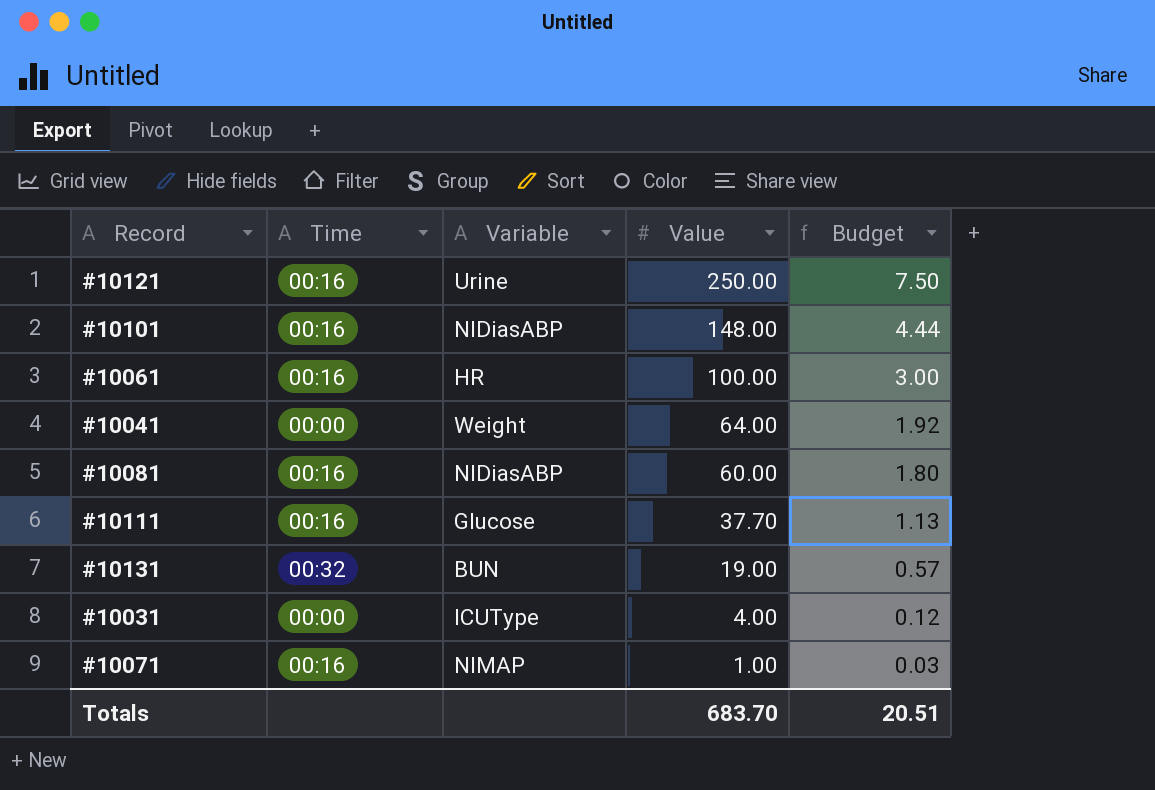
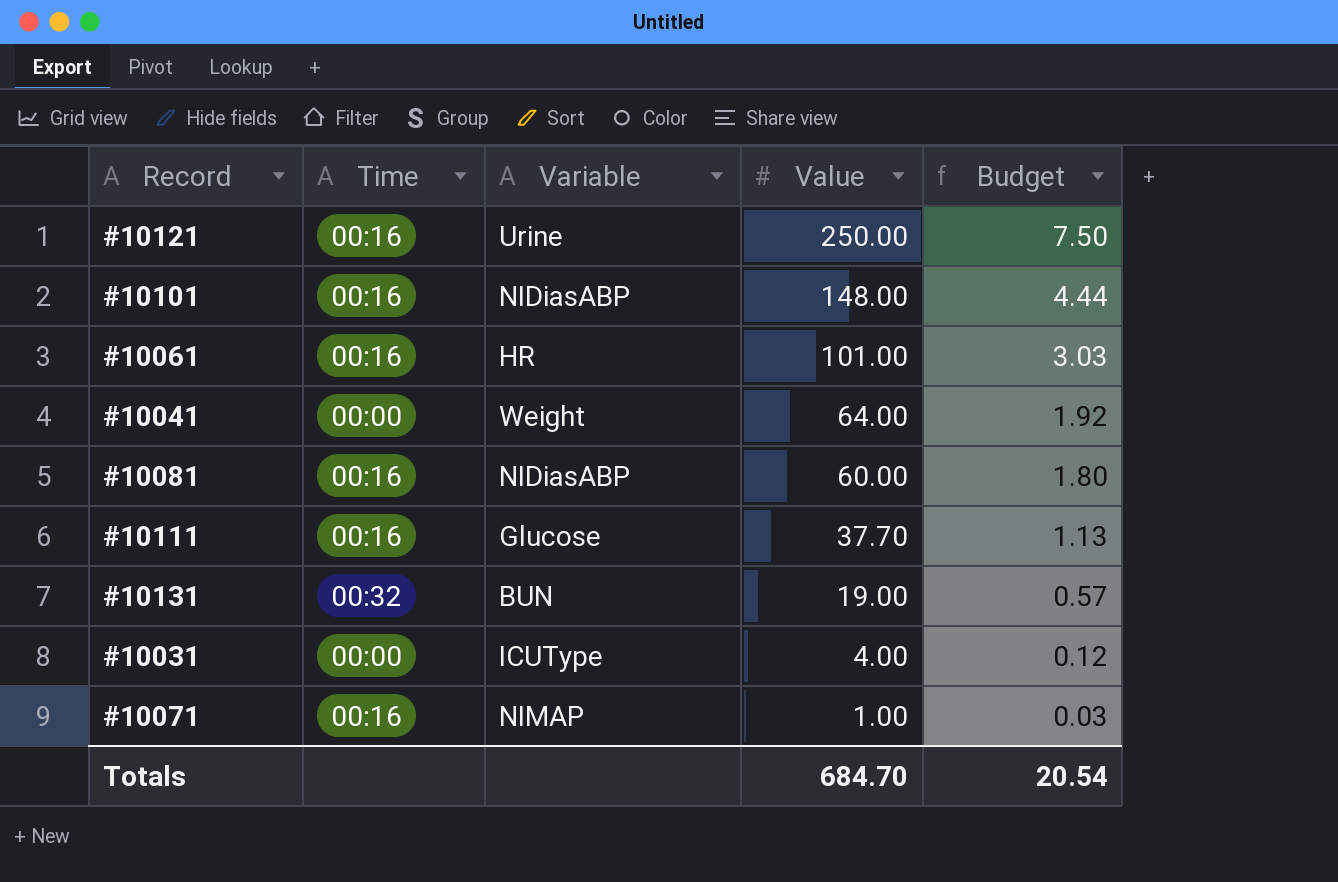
#10061 | Value: 100.00 -> 101.00
#10061 | Budget: 3.00 -> 3.03
Totals | Value: 683.70 -> 684.70
Totals | Budget: 20.51 -> 20.54

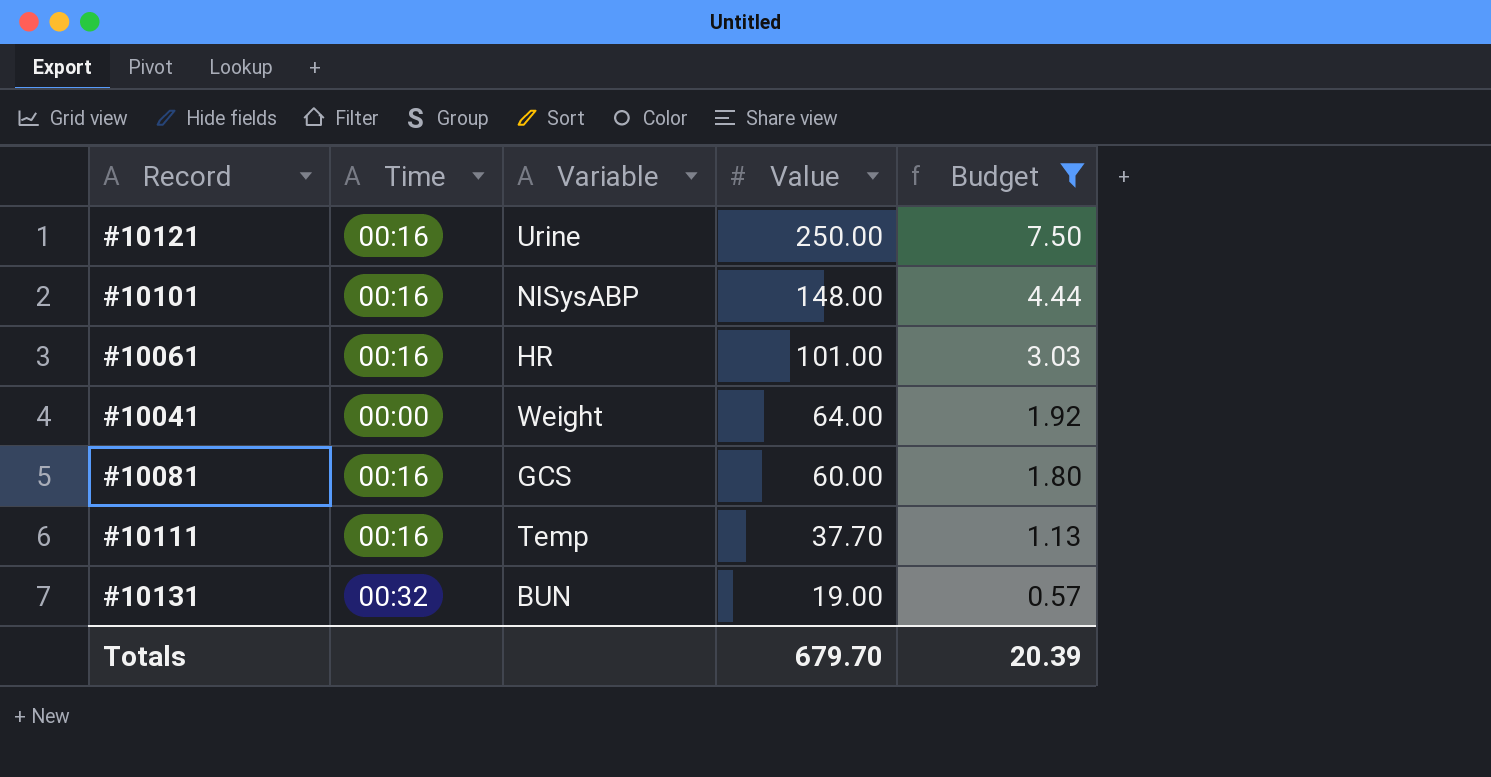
filter: none -> Budget >= 0.57
#10101 | Variable: NIDiasABP -> NISysABP
#10081 | Variable: NIDiasABP -> GCS
#10111 | Variable: Glucose -> Temp
Totals | Value: 684.70 -> 679.70
Totals | Budget: 20.54 -> 20.39

